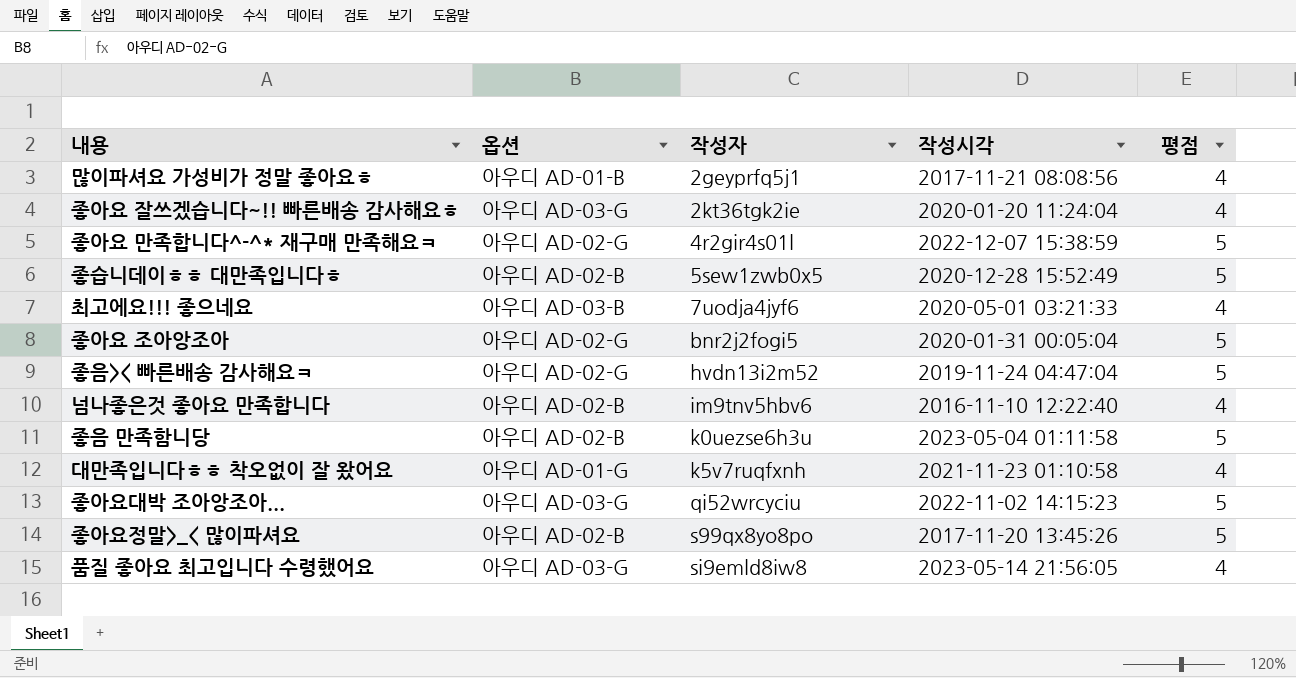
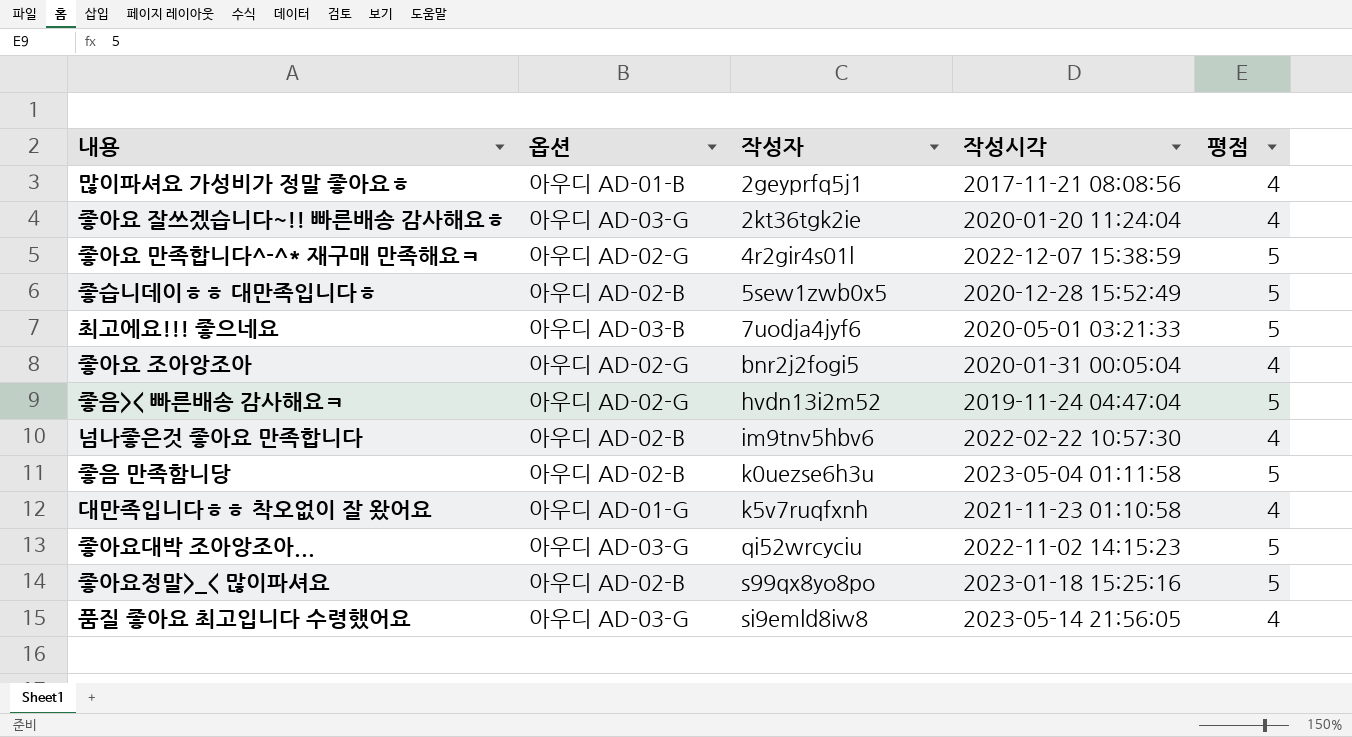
최고에요!!! 좋으네요 | 평점: 4 -> 5
좋아요 조아앙조아 | 평점: 5 -> 4
넘나좋은것 좋아요 만족합니다 | 작성시각: 2016-11-10 12:22:40 -> 2022-02-22 10:57:30
좋아요정말>_< 많이파셔요 | 작성시각: 2017-11-20 13:45:26 -> 2023-01-18 15:25:16

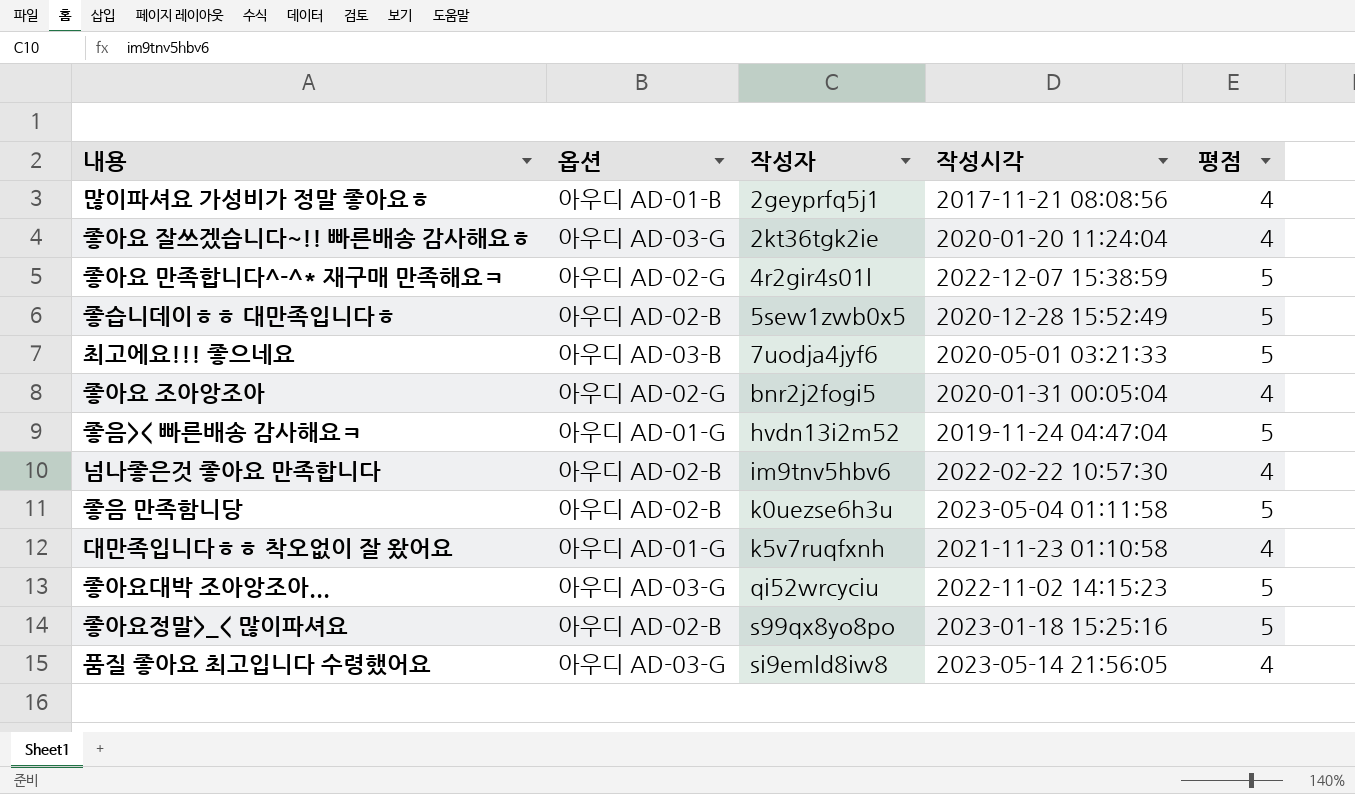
좋음>< 빠른배송 감사해요ㅋ | 옵션: 아우디 AD-02-G -> 아우디 AD-01-G

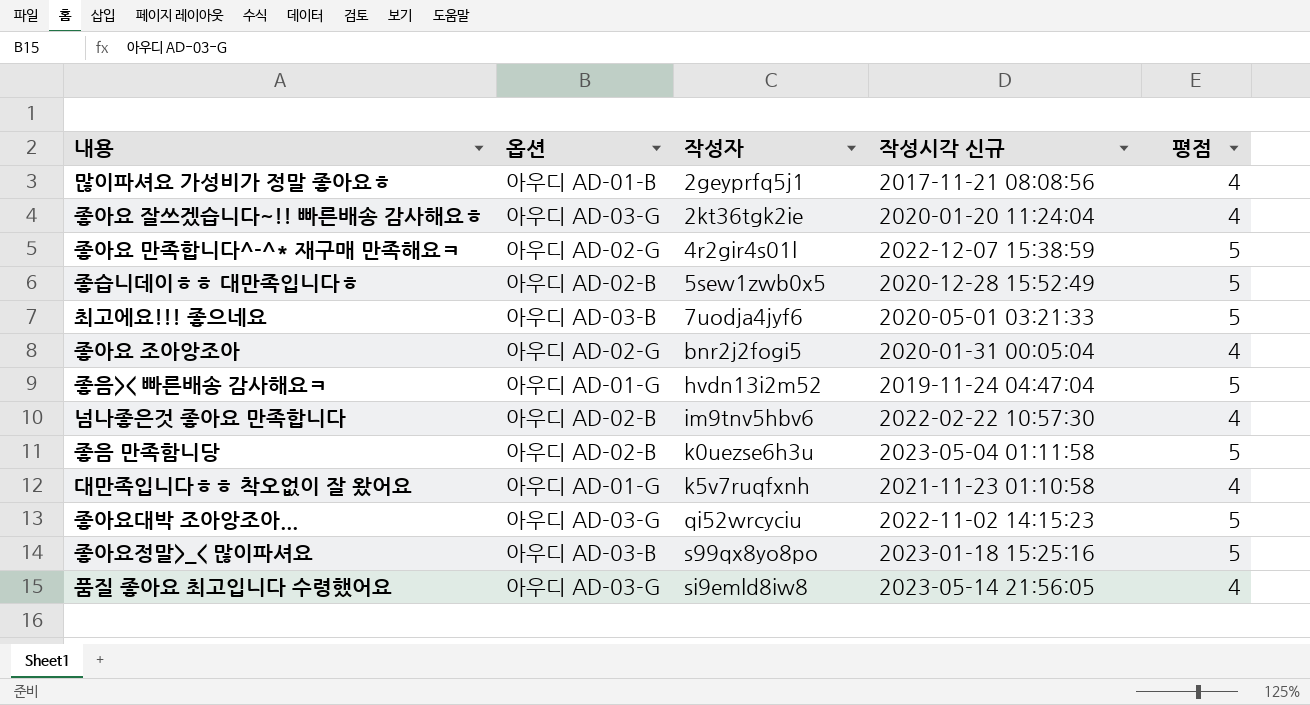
column name: 작성시각 -> 작성시각 신규
좋아요정말>_< 많이파셔요 | 옵션: 아우디 AD-02-B -> 아우디 AD-03-B

